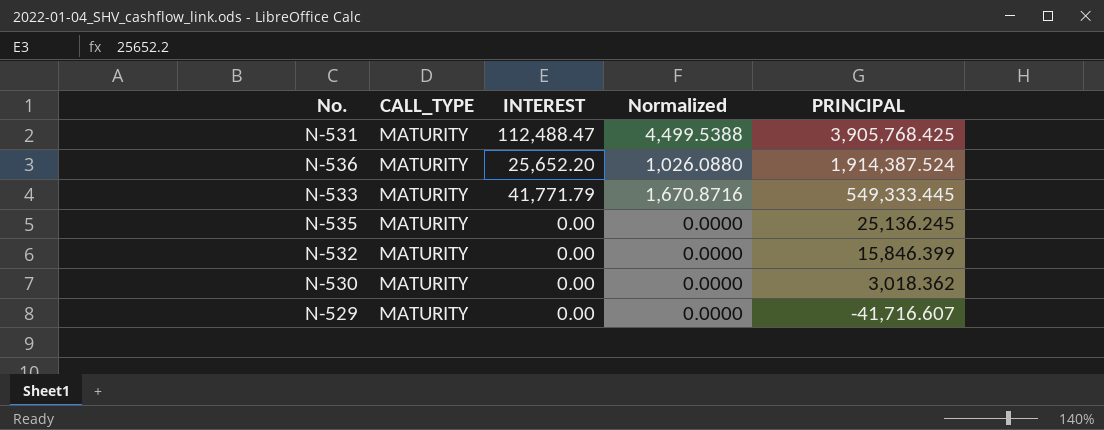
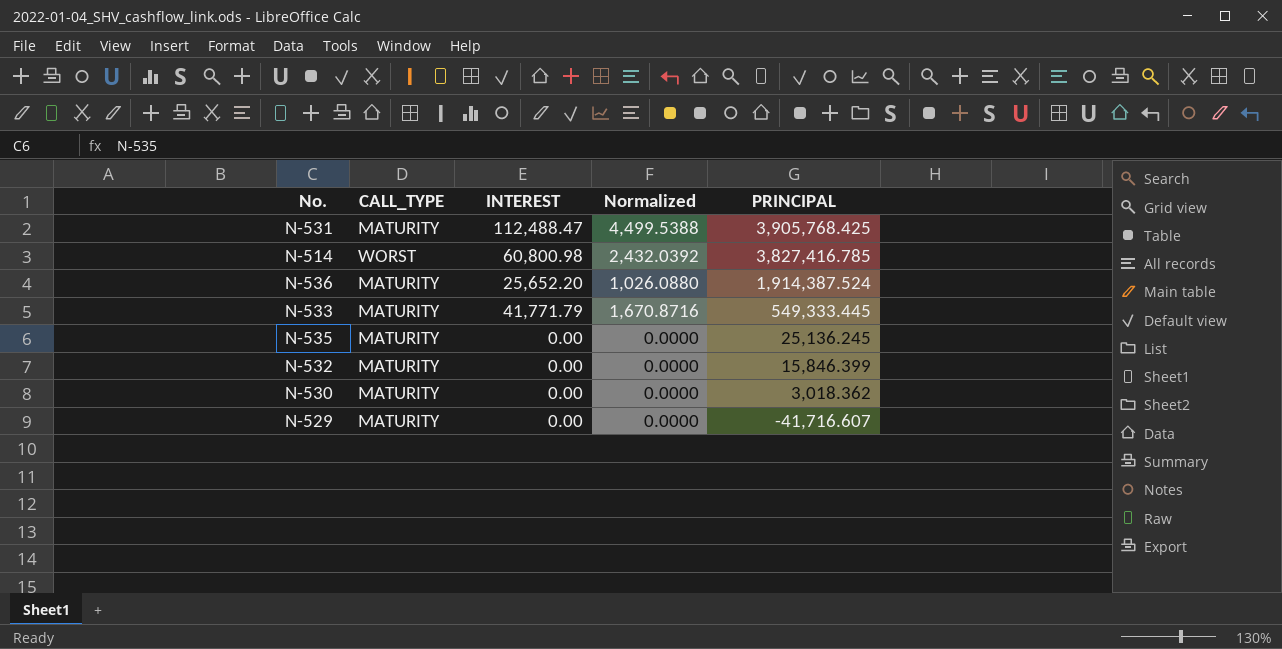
row N-514: none -> WORST | 60,800.98 | 2,432.0392 | 3,827,416.785

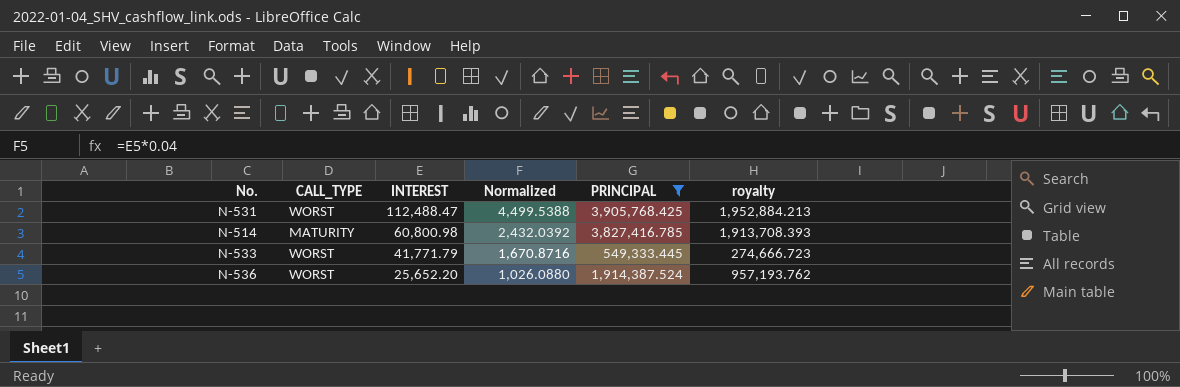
filter: none -> PRINCIPAL >= 549,333.445
row order: PRINCIPAL descending -> INTEREST descending
column royalty | formula: none -> [PRINCIPAL] * 0.5
N-531 | CALL_TYPE: MATURITY -> WORST
N-514 | CALL_TYPE: WORST -> MATURITY
N-533 | CALL_TYPE: MATURITY -> WORST
N-536 | CALL_TYPE: MATURITY -> WORST

